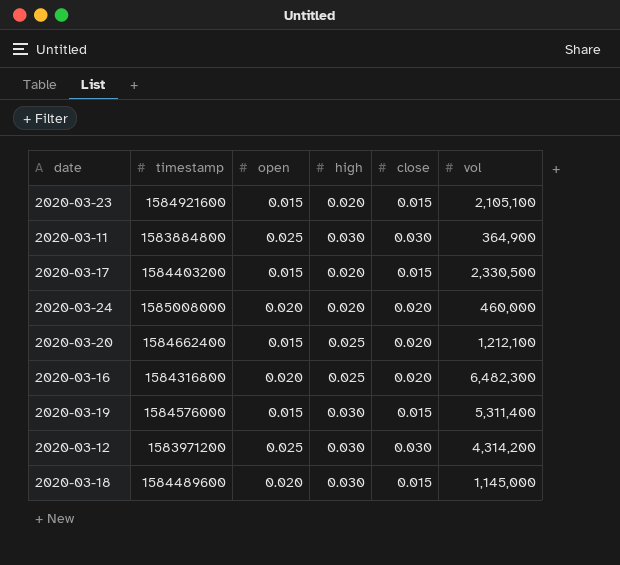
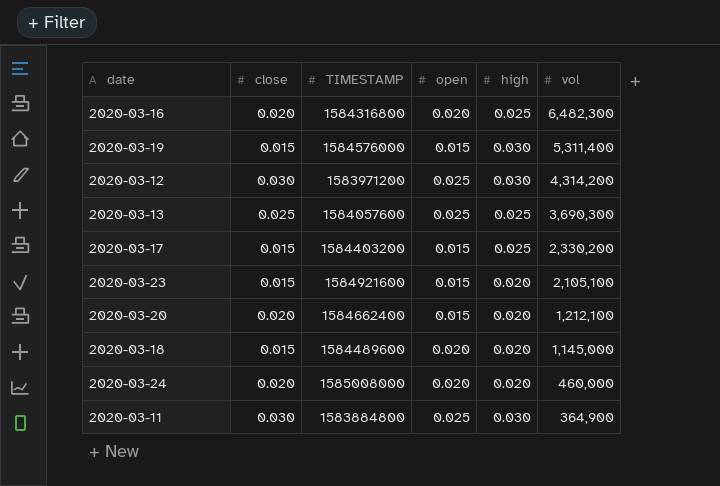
row order: none -> vol descending
column close | position: 5 -> 2
column name: timestamp -> TIMESTAMP
row 2020-03-13: none -> 0.025 | 1584057600 | 0.025 | 0.025 | 3,690,300
2020-03-17 | high: 0.020 -> 0.025
2020-03-17 | vol: 2,330,500 -> 2,330,200
2020-03-20 | high: 0.025 -> 0.020
2020-03-18 | high: 0.030 -> 0.020

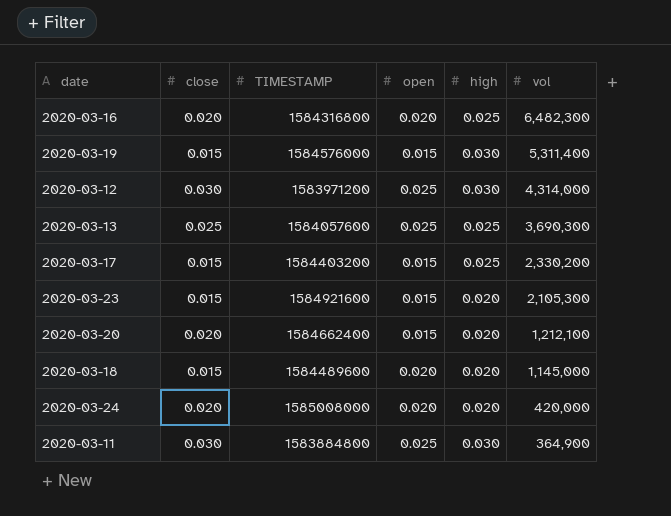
2020-03-12 | vol: 4,314,200 -> 4,314,000
2020-03-23 | vol: 2,105,100 -> 2,105,300
2020-03-24 | vol: 460,000 -> 420,000

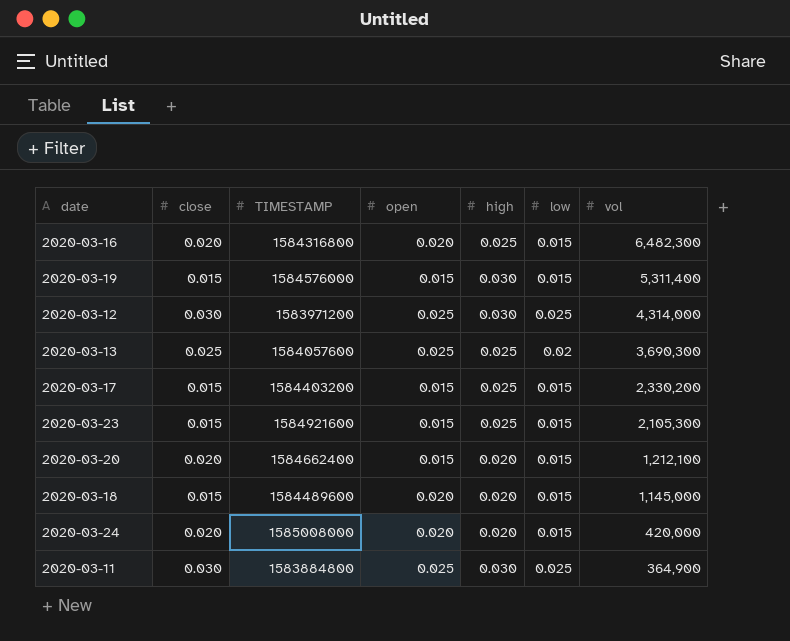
column low | position: none -> 6
2020-03-23 | high: 0.020 -> 0.025

